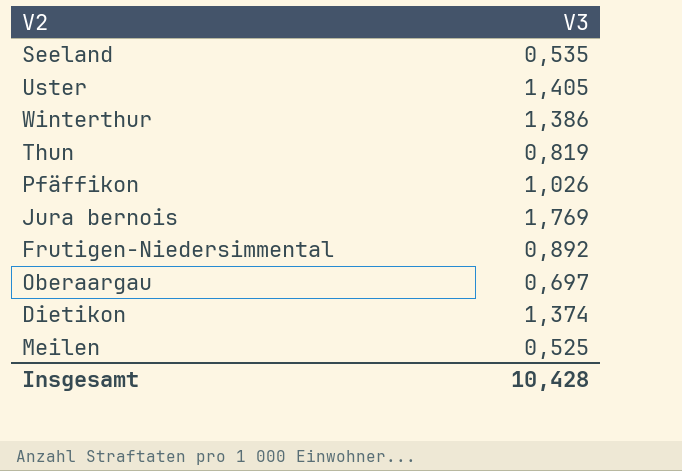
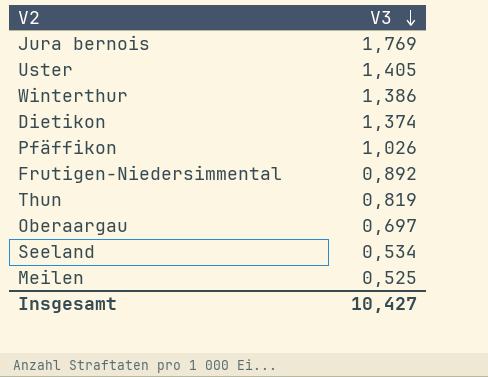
row order: none -> V3 descending
Seeland | V3: 0,535 -> 0,534
Insgesamt | V3: 10,428 -> 10,427

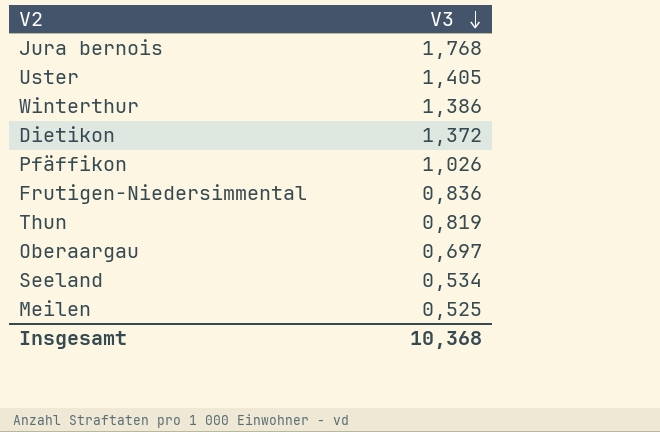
Jura bernois | V3: 1,769 -> 1,768
Dietikon | V3: 1,374 -> 1,372
Frutigen-Niedersimmental | V3: 0,892 -> 0,836
Insgesamt | V3: 10,427 -> 10,368

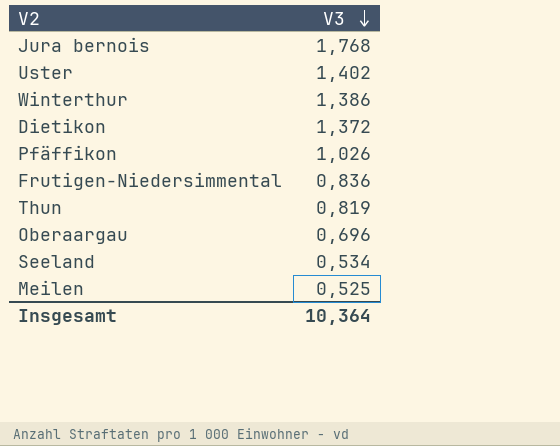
Uster | V3: 1,405 -> 1,402
Oberaargau | V3: 0,697 -> 0,696
Insgesamt | V3: 10,368 -> 10,364

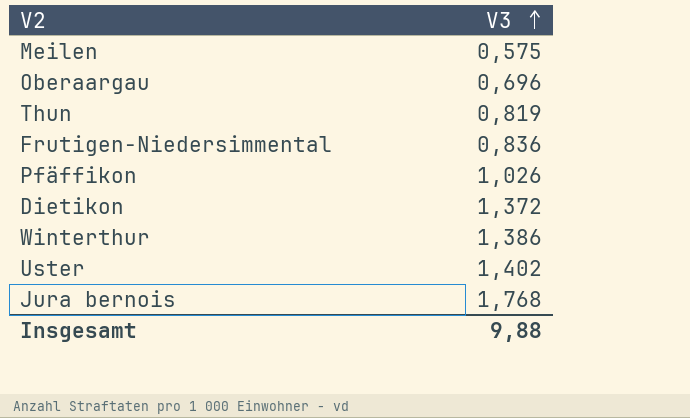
row order: V3 descending -> V3 ascending
row Seeland: 0,534 -> none
Meilen | V3: 0,525 -> 0,575
Insgesamt | V3: 10,364 -> 9,88

